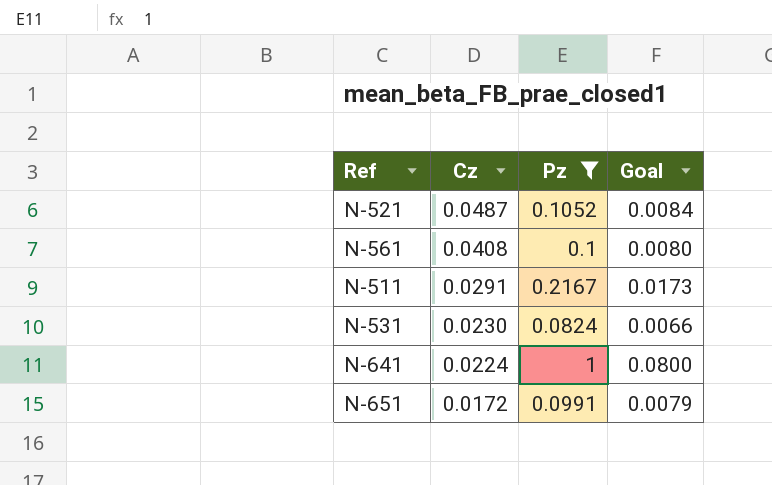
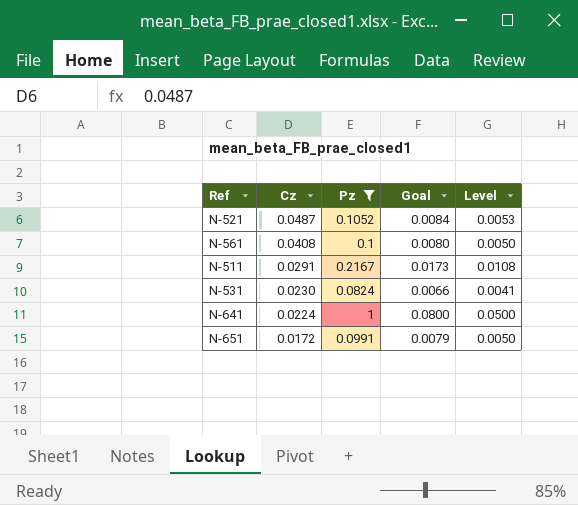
column Level | formula: none -> [Pz] * 0.05

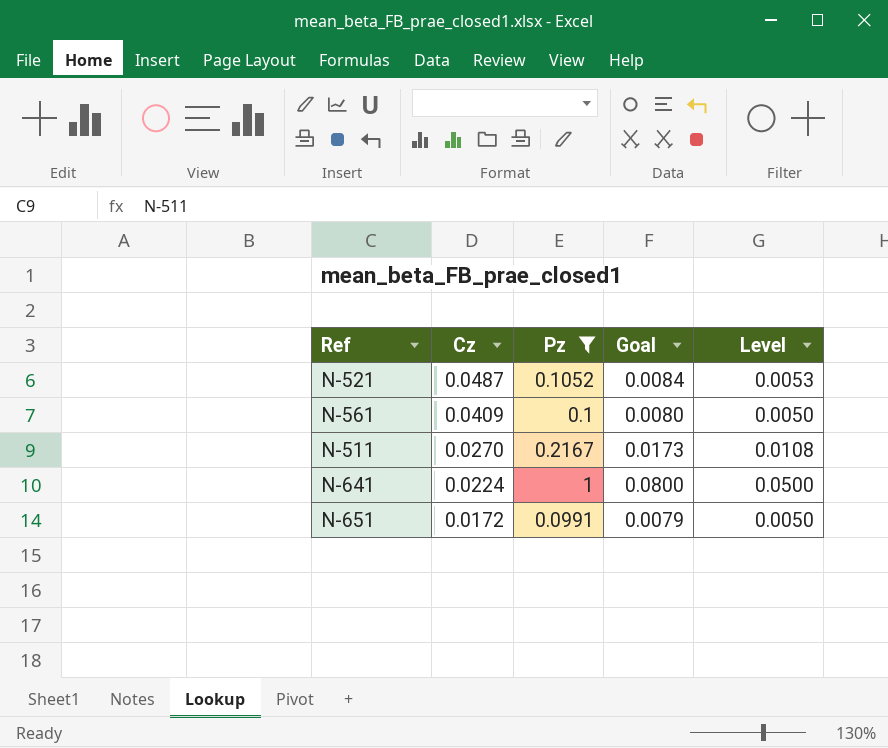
row N-531: 0.0230 | 0.0824 | 0.0066 | 0.0041 -> none
N-561 | Cz: 0.0408 -> 0.0409
N-511 | Cz: 0.0291 -> 0.0270

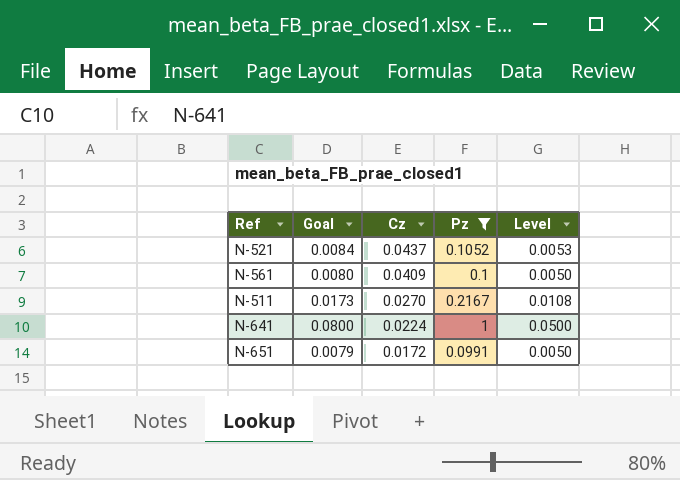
column Goal | position: 4 -> 2
N-521 | Cz: 0.0487 -> 0.0437

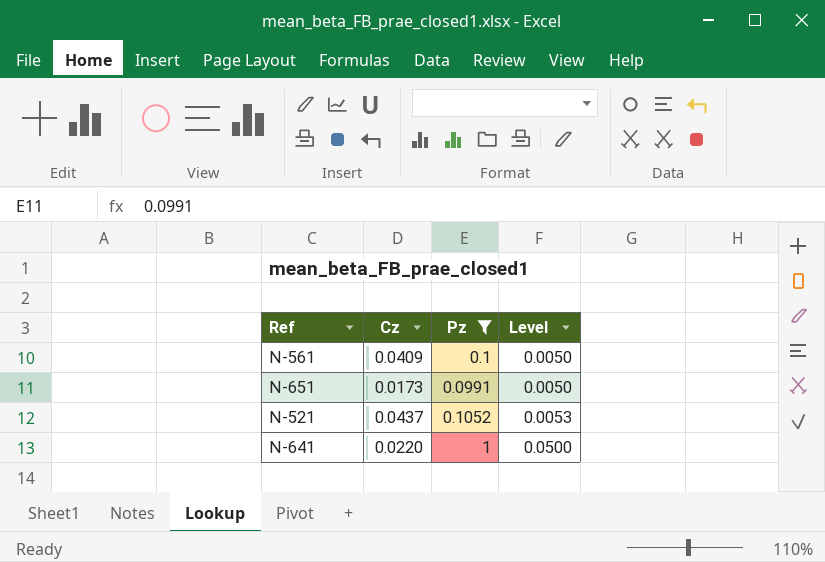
row order: Cz descending -> Level ascending
column Goal | formula: [Pz] * 0.08 -> none
row N-511: 0.0173 | 0.0270 | 0.2167 | 0.0108 -> none
N-651 | Cz: 0.0172 -> 0.0173
N-641 | Cz: 0.0224 -> 0.0220

